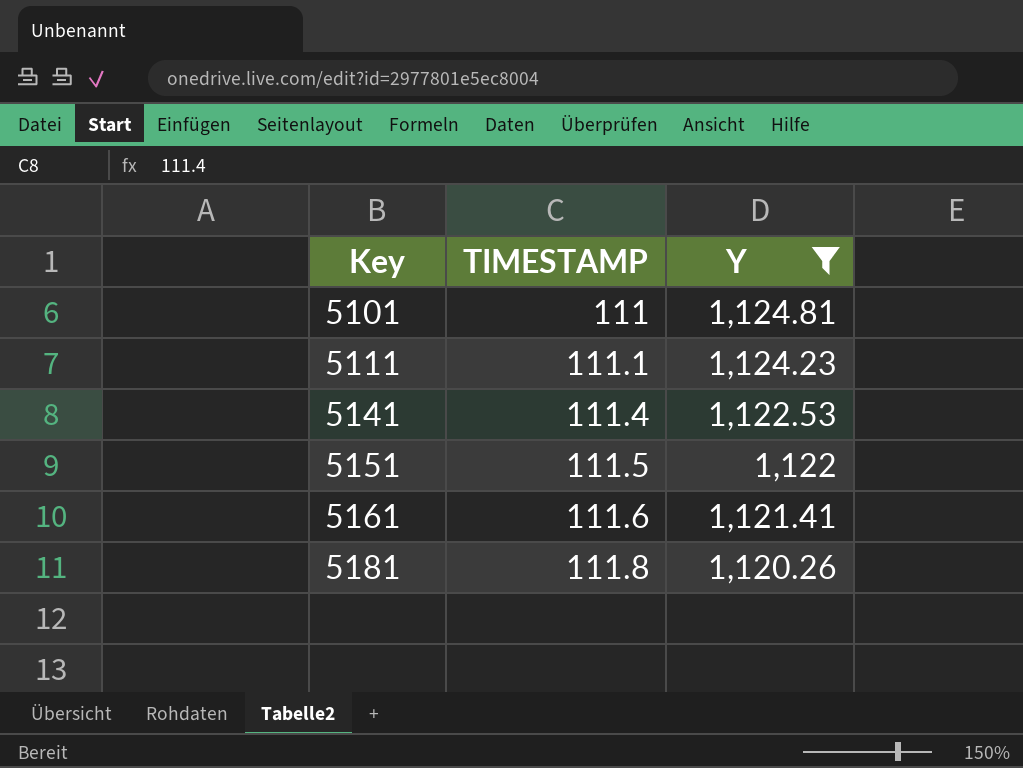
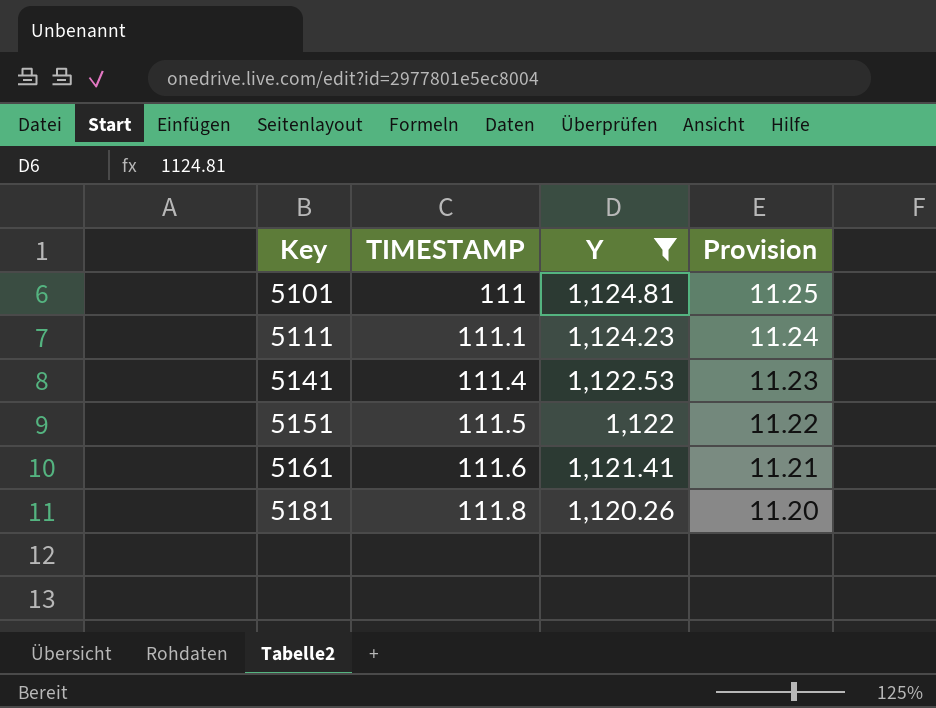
column Provision | formula: none -> [Y] * 0.01

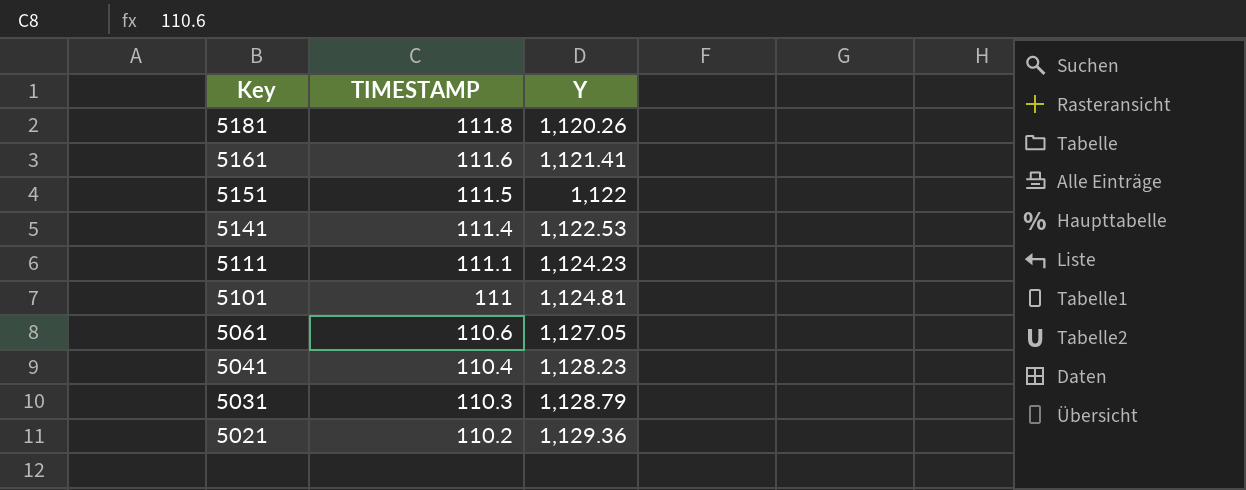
filter: Y <= 1,124.81 -> none
row order: Key ascending -> Key descending
column Provision | formula: [Y] * 0.01 -> none

